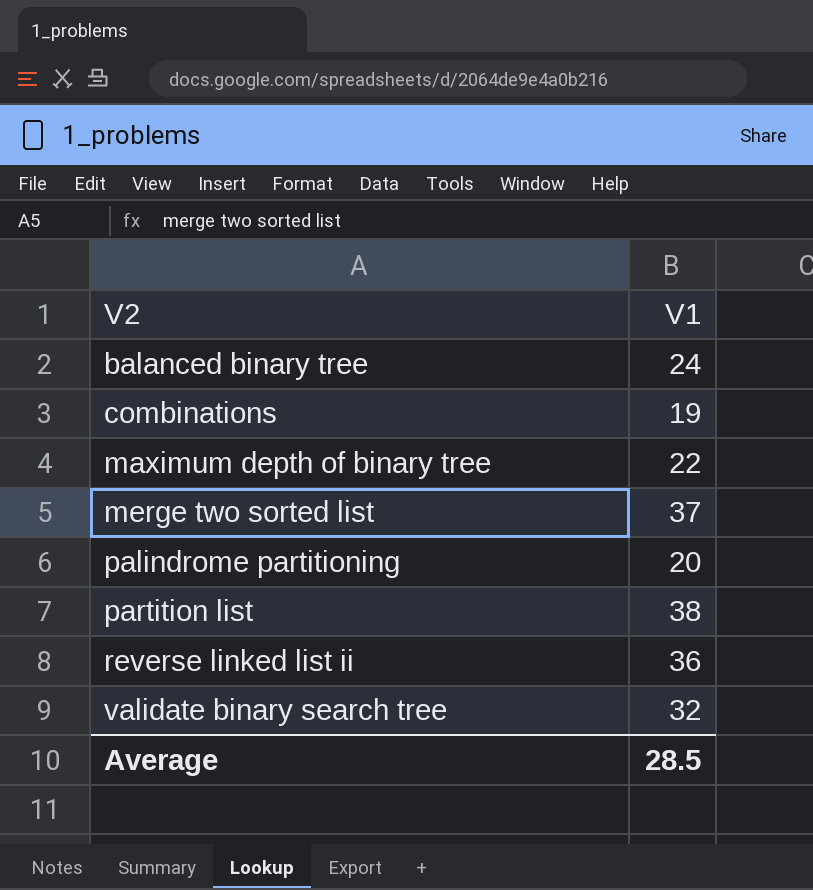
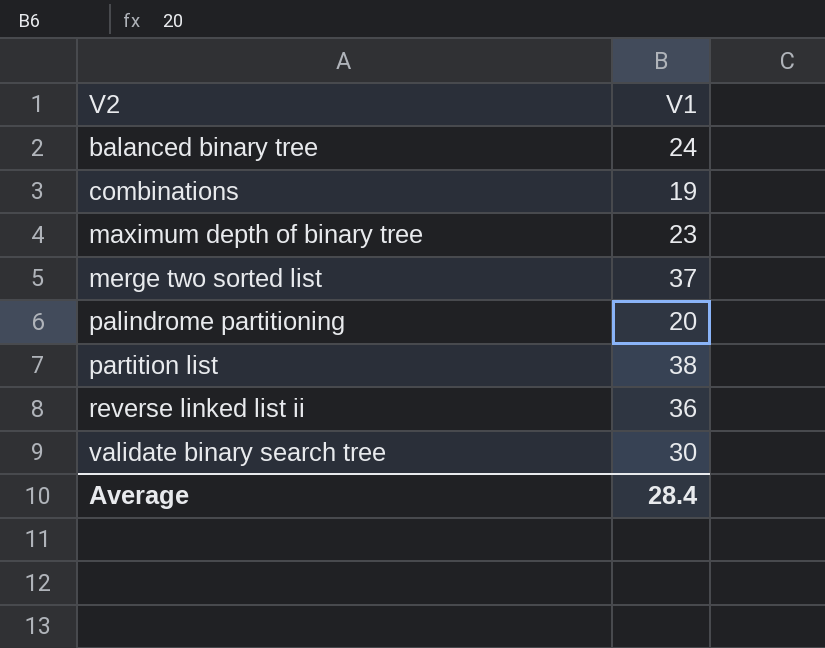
maximum depth of binary tree | V1: 22 -> 23
validate binary search tree | V1: 32 -> 30
Average | V1: 28.5 -> 28.4

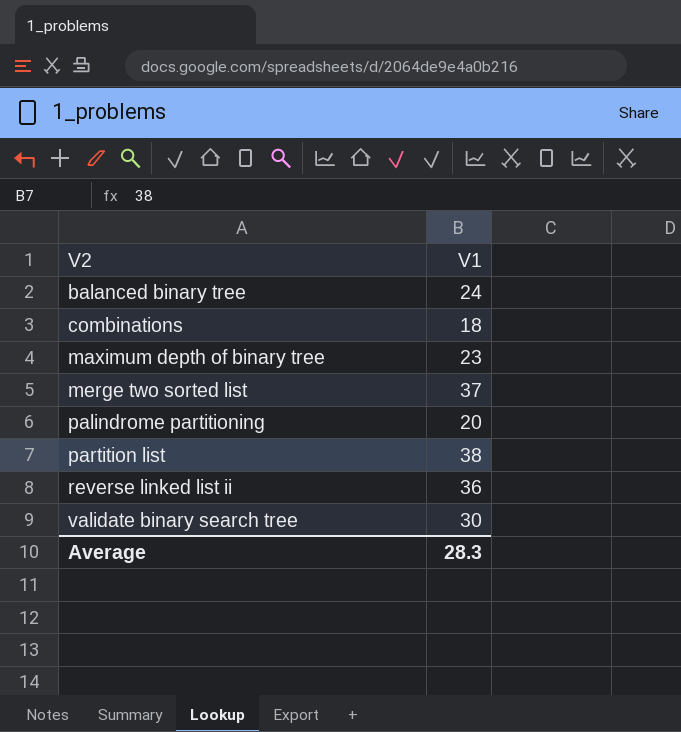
combinations | V1: 19 -> 18
Average | V1: 28.4 -> 28.3

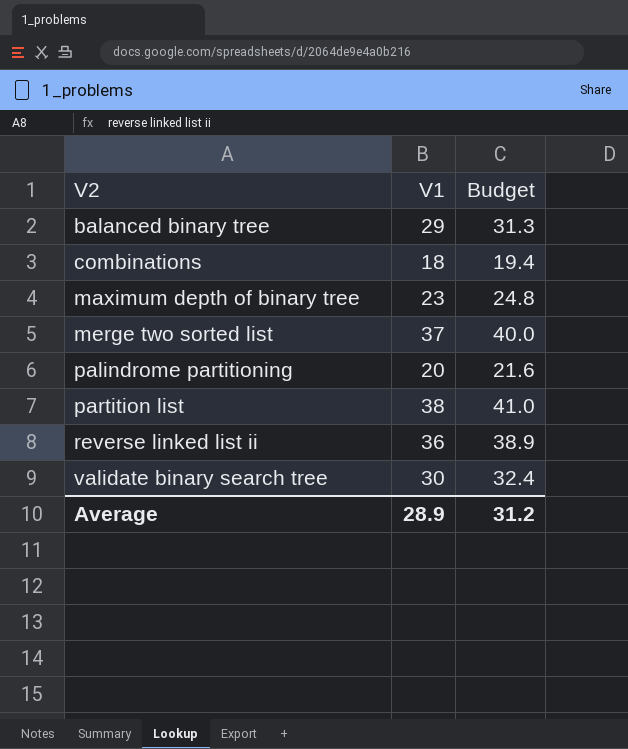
column Budget | formula: none -> [V1] * 1.08
balanced binary tree | V1: 24 -> 29
Average | V1: 28.3 -> 28.9

